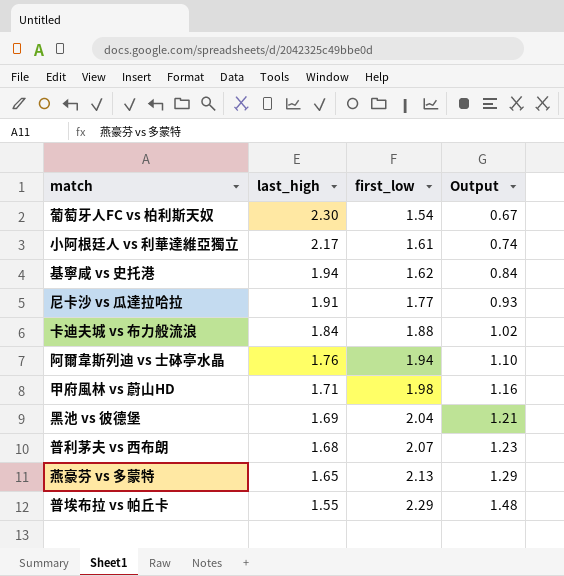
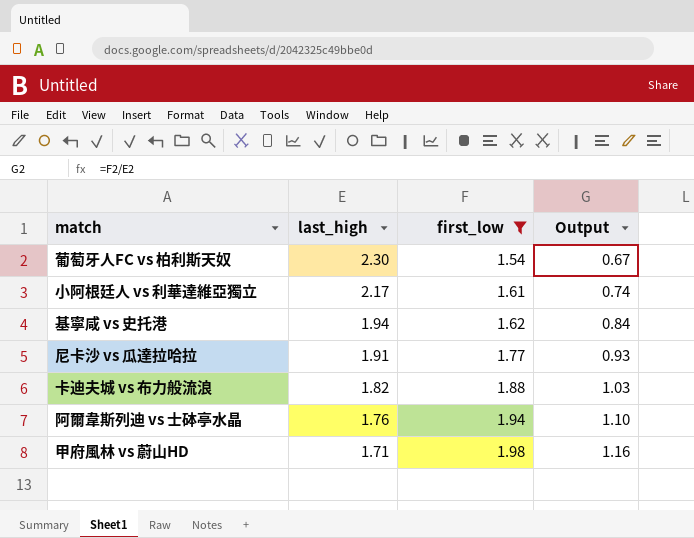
filter: none -> first_low <= 1.98
卡迪夫城 vs 布力般流浪 | last_high: 1.84 -> 1.82
卡迪夫城 vs 布力般流浪 | Output: 1.02 -> 1.03

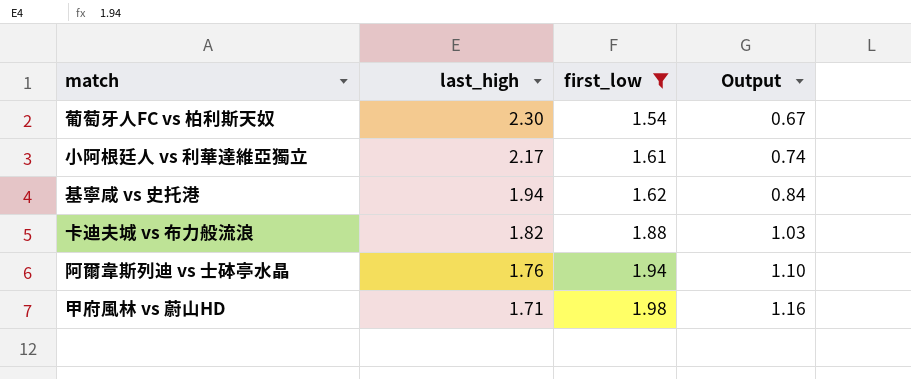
row 尼卡沙 vs 瓜達拉哈拉: 1.91 | 1.77 | 0.93 -> none

